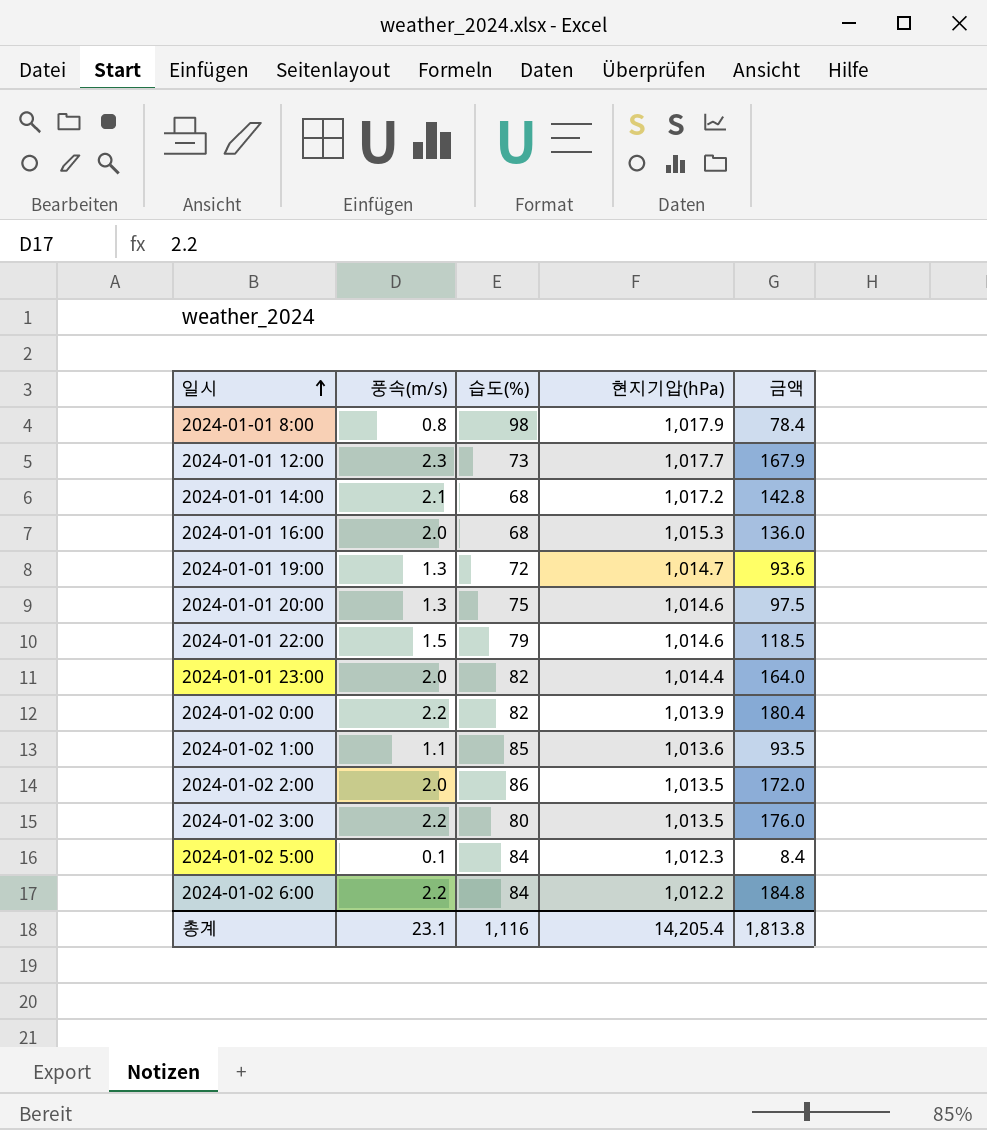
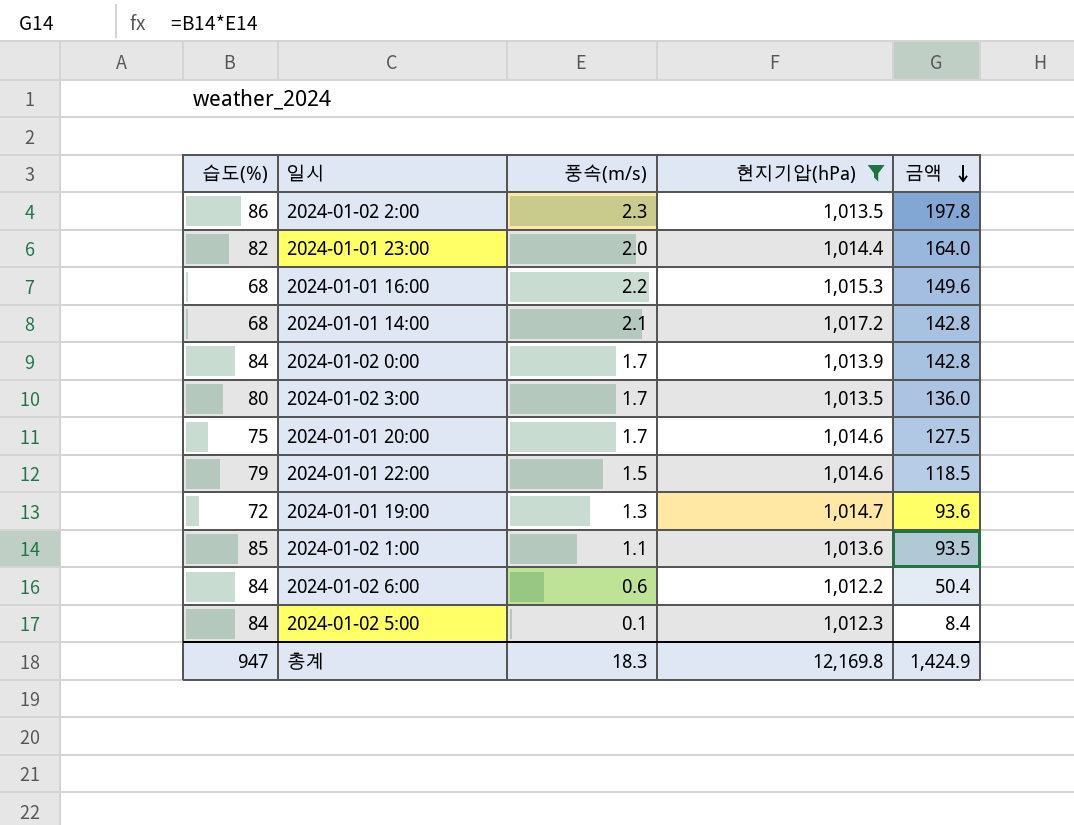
filter: none -> 현지기압(hPa) <= 1,017.2
row order: 일시 ascending -> 금액 descending
column 습도(%) | position: 3 -> 1
2024-01-02 2:00 | 풍속(m/s): 2.0 -> 2.3
2024-01-02 2:00 | 금액: 172.0 -> 197.8
2024-01-01 16:00 | 풍속(m/s): 2.0 -> 2.2
2024-01-01 16:00 | 금액: 136.0 -> 149.6
2024-01-02 0:00 | 습도(%): 82 -> 84
2024-01-02 0:00 | 풍속(m/s): 2.2 -> 1.7
2024-01-02 0:00 | 금액: 180.4 -> 142.8
2024-01-02 3:00 | 풍속(m/s): 2.2 -> 1.7
2024-01-02 3:00 | 금액: 176.0 -> 136.0
2024-01-01 20:00 | 풍속(m/s): 1.3 -> 1.7
2024-01-01 20:00 | 금액: 97.5 -> 127.5
2024-01-02 6:00 | 풍속(m/s): 2.2 -> 0.6
2024-01-02 6:00 | 금액: 184.8 -> 50.4
총계 | 습도(%): 1,116 -> 947
총계 | 풍속(m/s): 23.1 -> 18.3
총계 | 현지기압(hPa): 14,205.4 -> 12,169.8
총계 | 금액: 1,813.8 -> 1,424.9

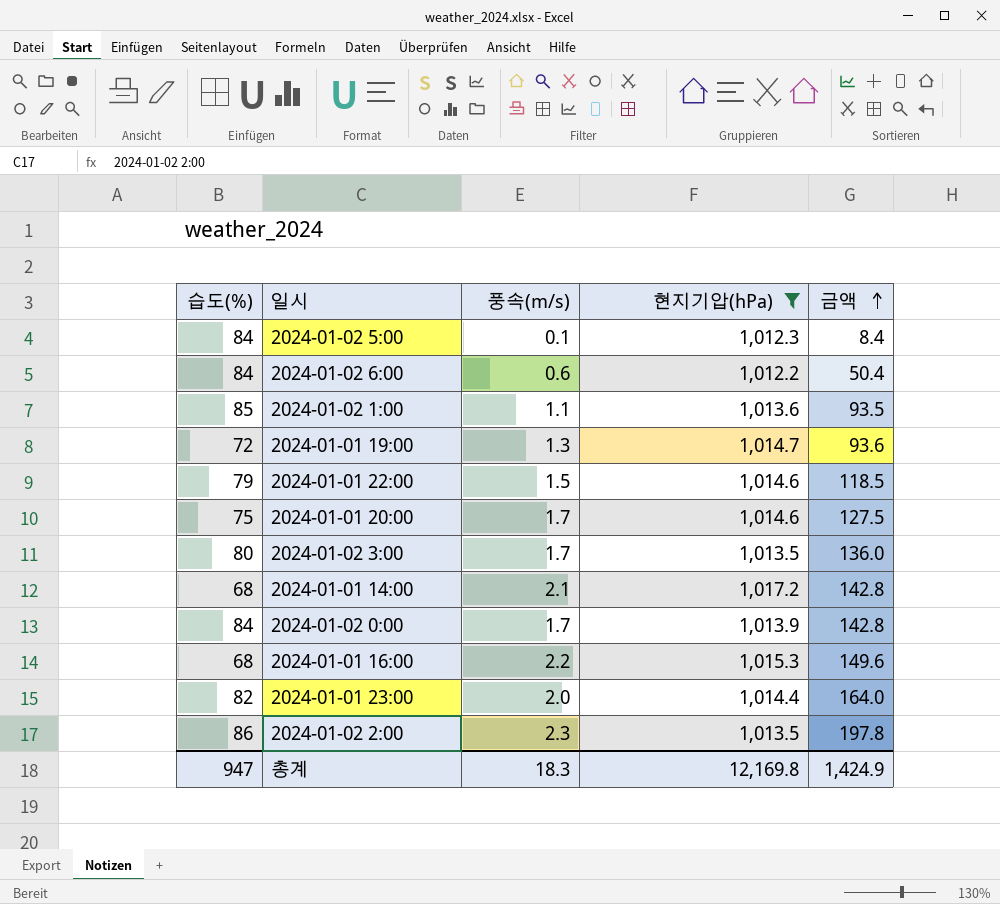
row order: 금액 descending -> 금액 ascending

